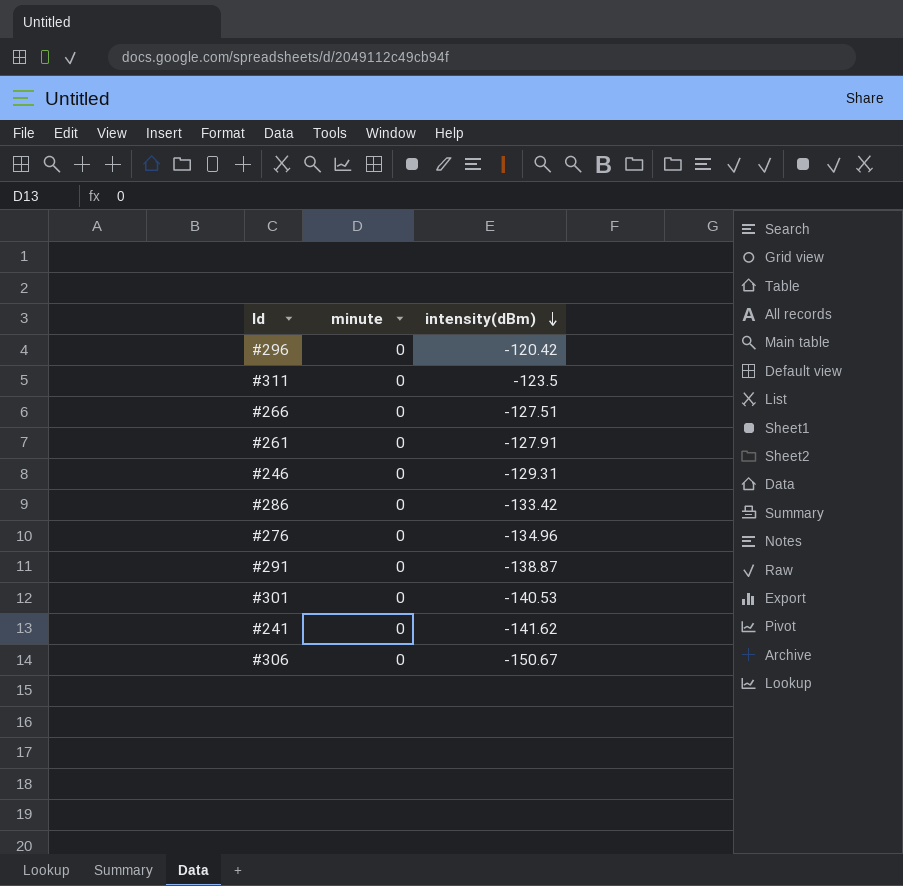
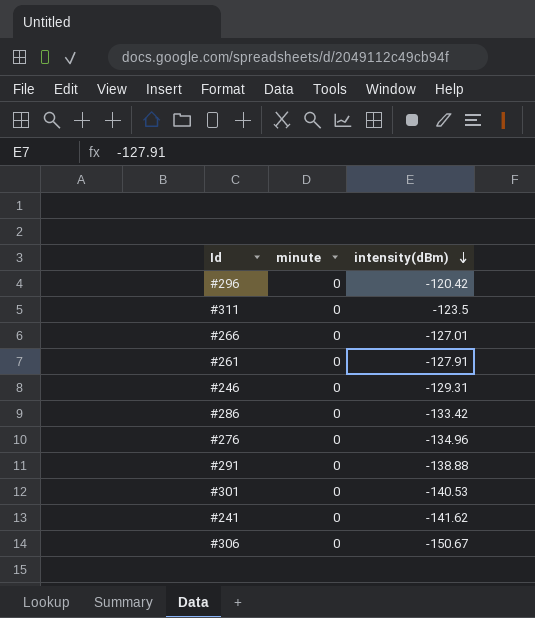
#266 | intensity(dBm): -127.51 -> -127.01
#291 | intensity(dBm): -138.87 -> -138.88

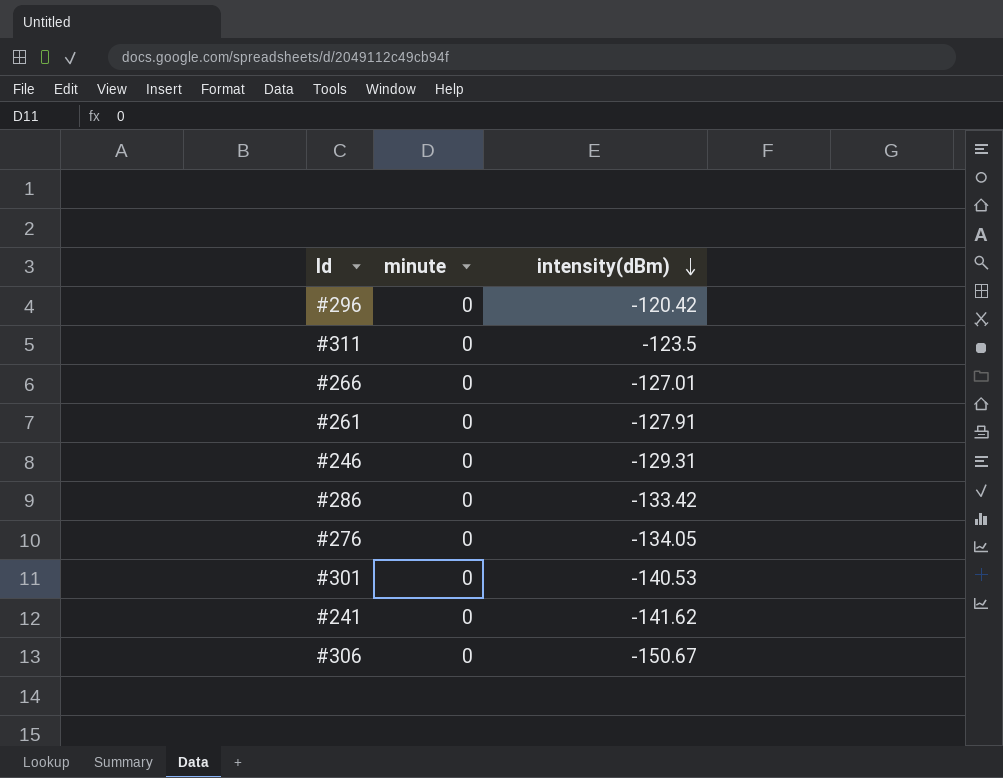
row #291: 0 | -138.88 -> none
#276 | intensity(dBm): -134.96 -> -134.05

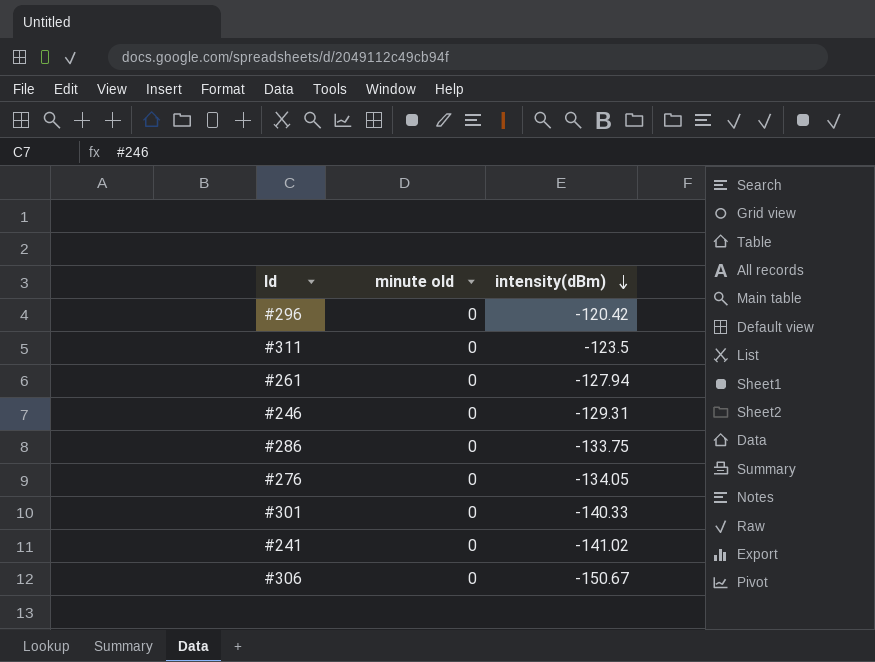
column name: minute -> minute old
row #266: 0 | -127.01 -> none
#261 | intensity(dBm): -127.91 -> -127.94
#286 | intensity(dBm): -133.42 -> -133.75
#301 | intensity(dBm): -140.53 -> -140.33
#241 | intensity(dBm): -141.62 -> -141.02

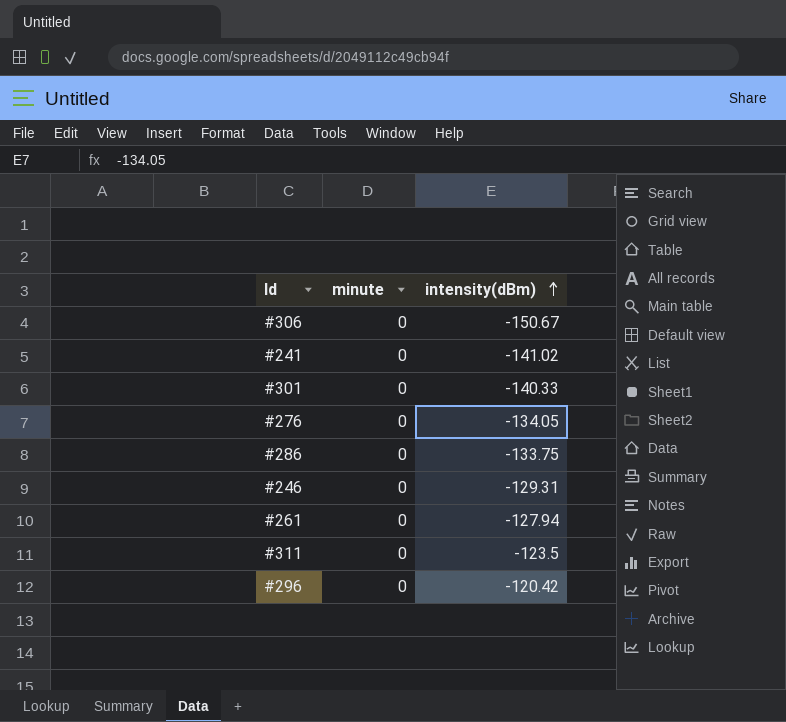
row order: intensity(dBm) descending -> intensity(dBm) ascending
column name: minute old -> minute

